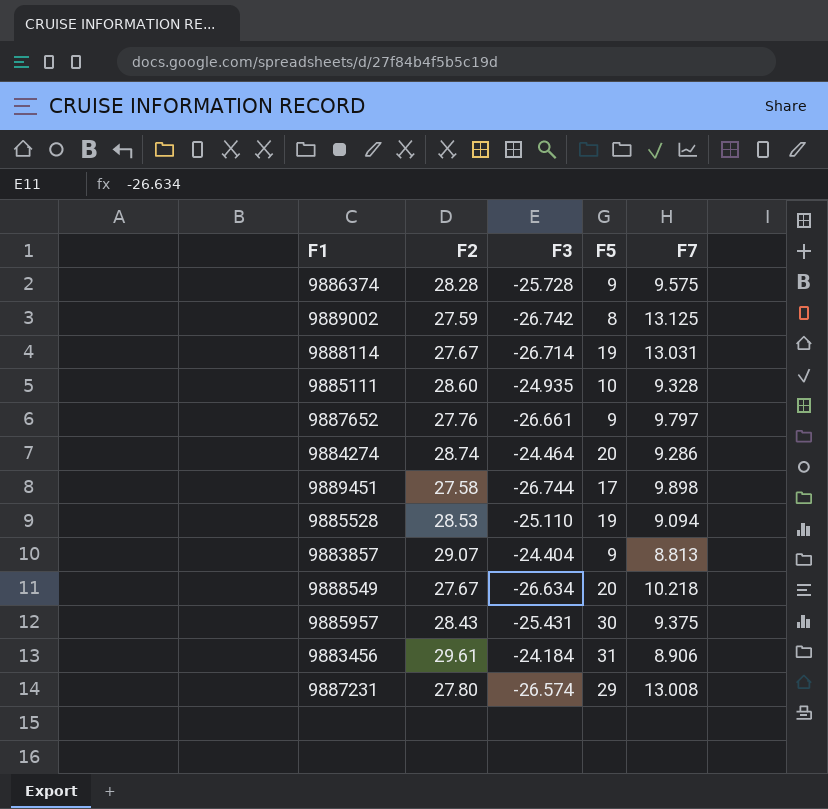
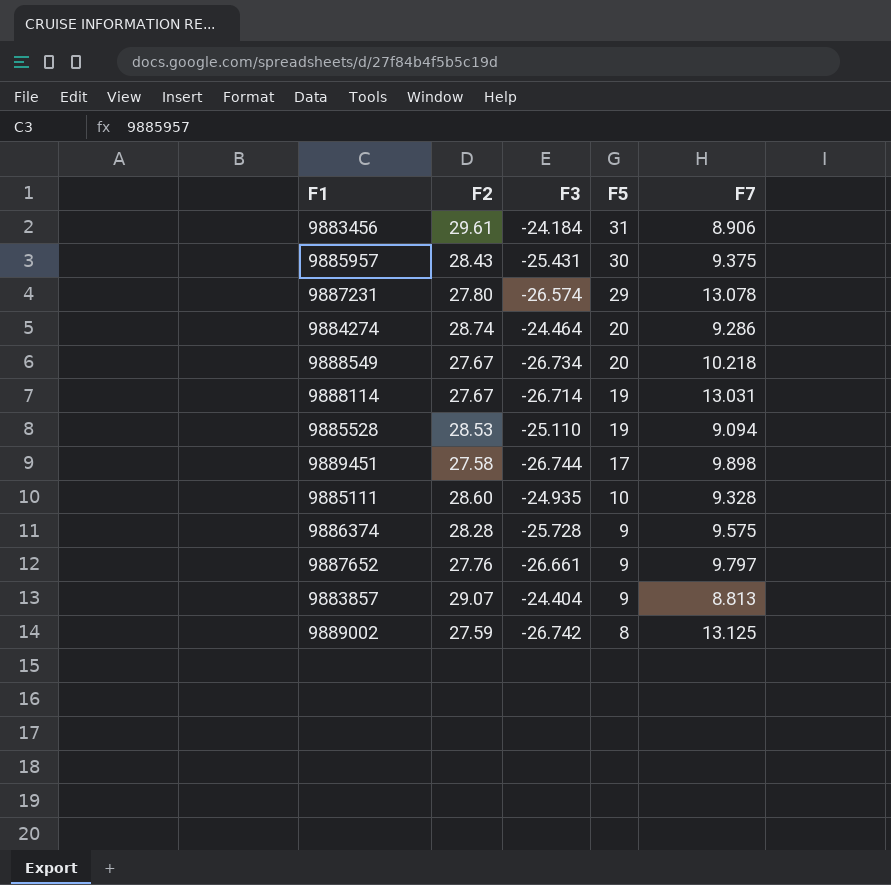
row order: none -> F5 descending
9887231 | F7: 13.008 -> 13.078
9888549 | F3: -26.634 -> -26.734

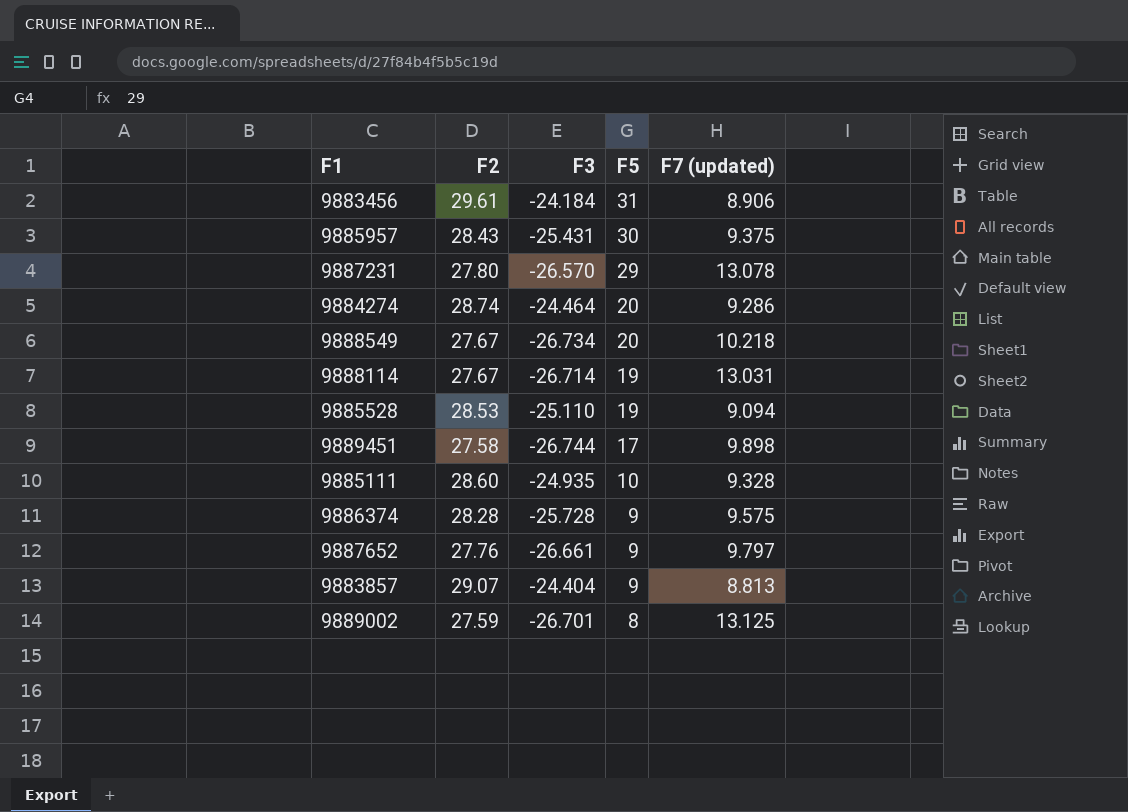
column name: F7 -> F7 (updated)
9887231 | F3: -26.574 -> -26.570
9889002 | F3: -26.742 -> -26.701

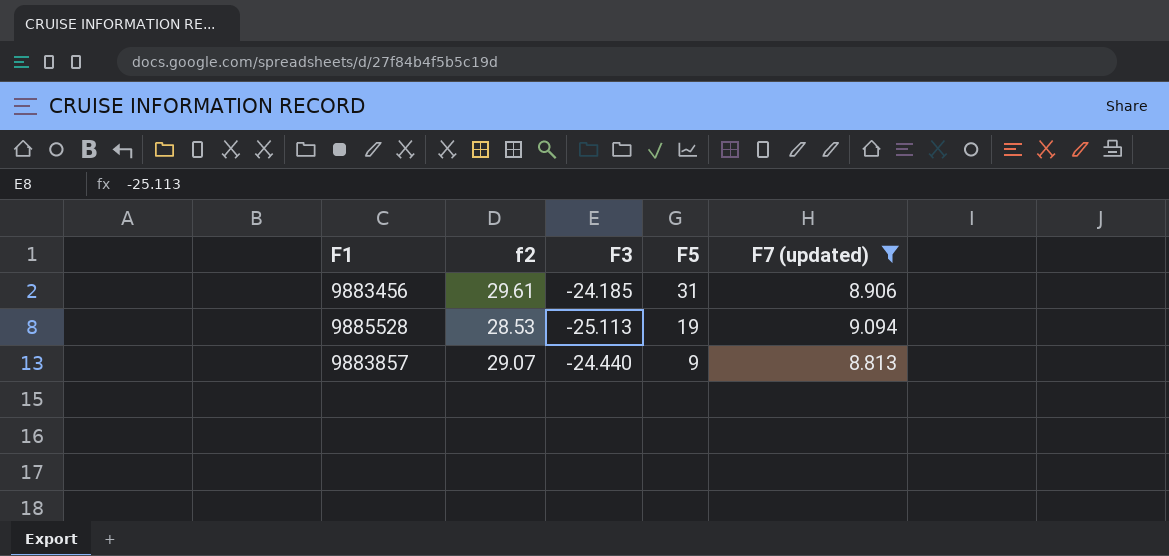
filter: none -> F7 (updated) <= 9.094
column name: F2 -> f2
9883456 | F3: -24.184 -> -24.185
9885528 | F3: -25.110 -> -25.113
9883857 | F3: -24.404 -> -24.440

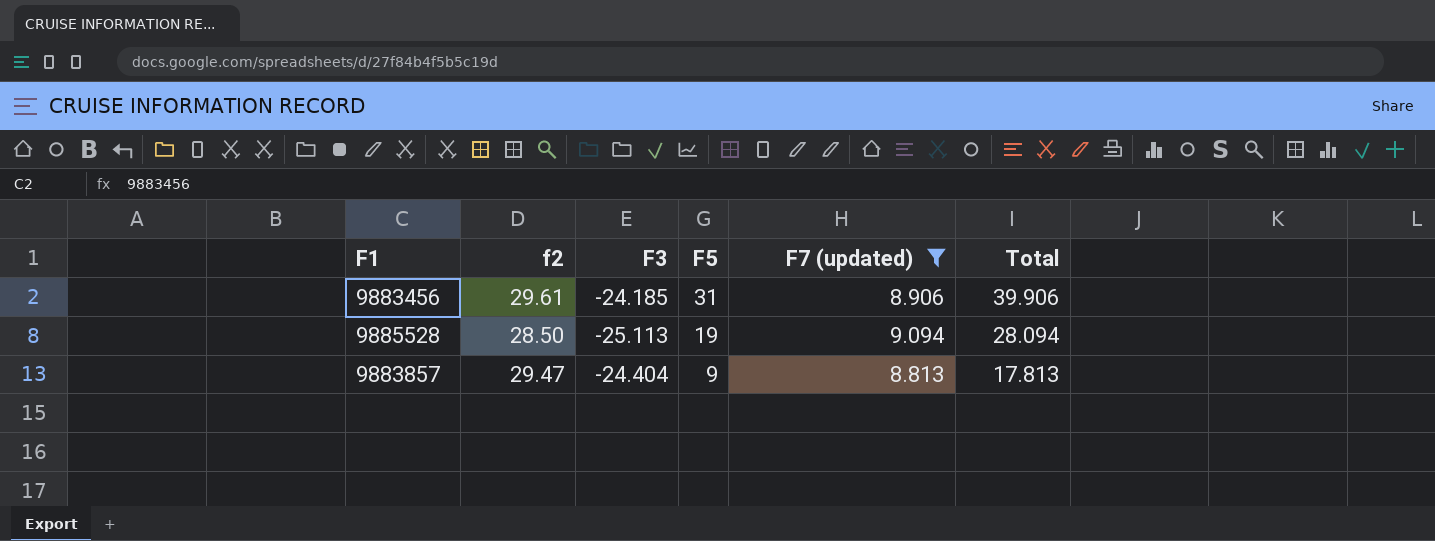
column Total | formula: none -> [F5] + [F7 (updated)]
9885528 | f2: 28.53 -> 28.50
9883857 | f2: 29.07 -> 29.47
9883857 | F3: -24.440 -> -24.404

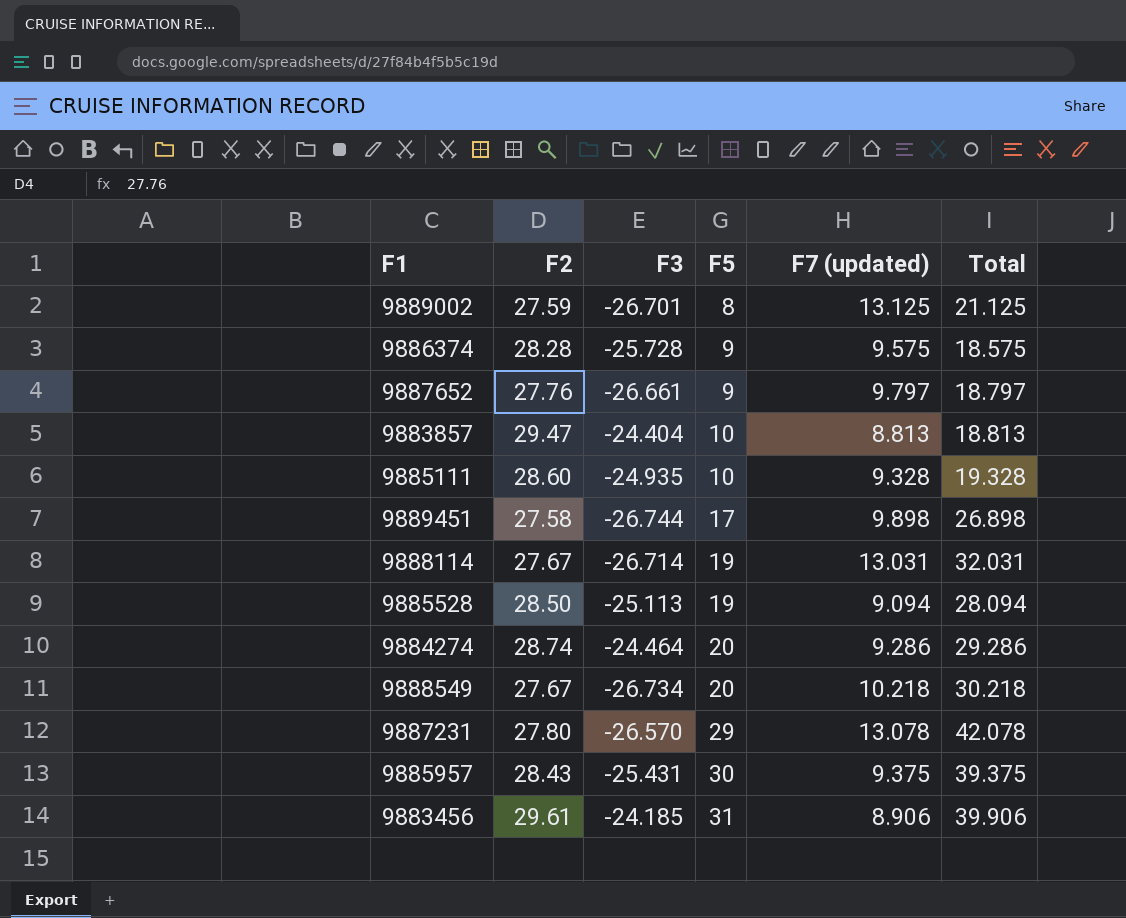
filter: F7 (updated) <= 9.094 -> none
row order: F5 descending -> F5 ascending
column name: f2 -> F2
9883857 | F5: 9 -> 10
9883857 | Total: 17.813 -> 18.813

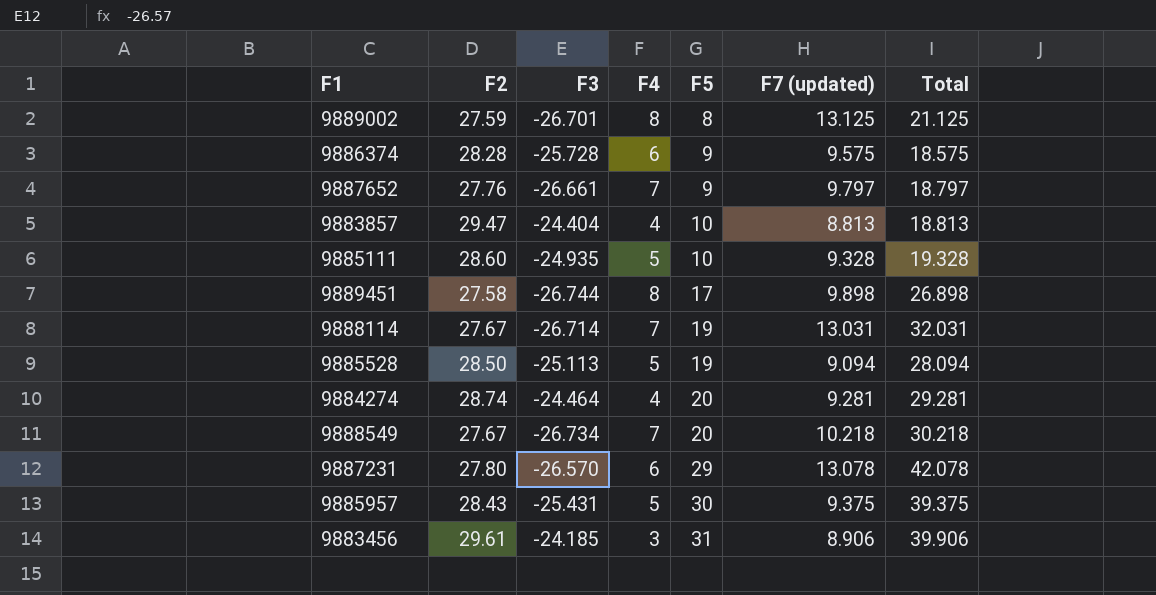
column F4 | position: none -> 4
9884274 | F7 (updated): 9.286 -> 9.281
9884274 | Total: 29.286 -> 29.281

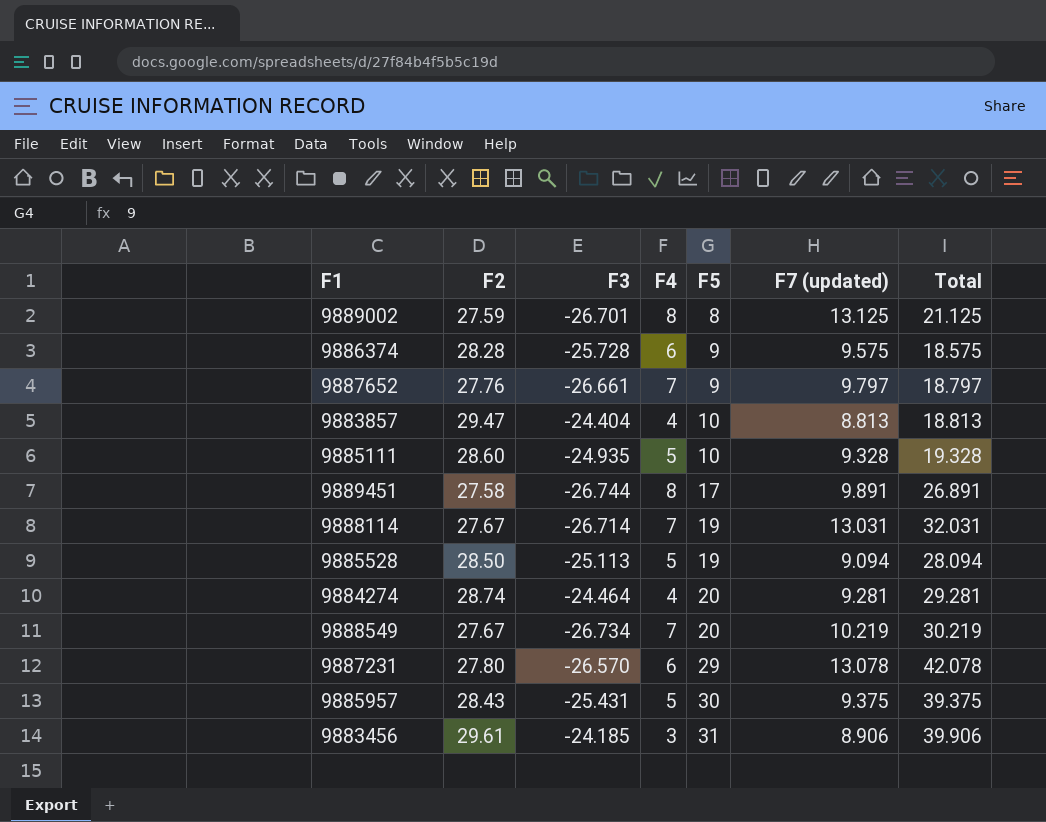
9889451 | F7 (updated): 9.898 -> 9.891
9889451 | Total: 26.898 -> 26.891
9888549 | F7 (updated): 10.218 -> 10.219
9888549 | Total: 30.218 -> 30.219

